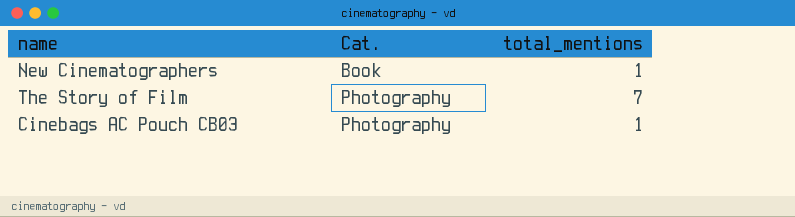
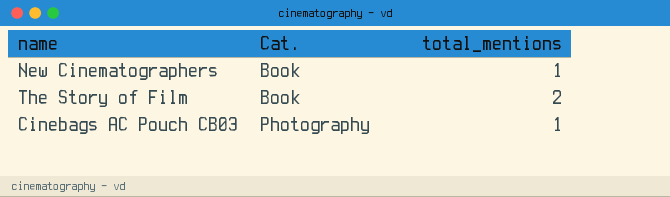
The Story of Film | Cat.: Photography -> Book
The Story of Film | total_mentions: 7 -> 2

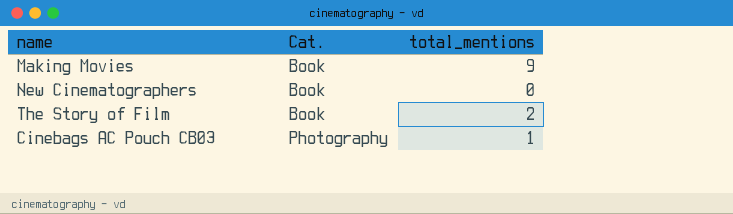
row Making Movies: none -> Book | 9
New Cinematographers | total_mentions: 1 -> 0

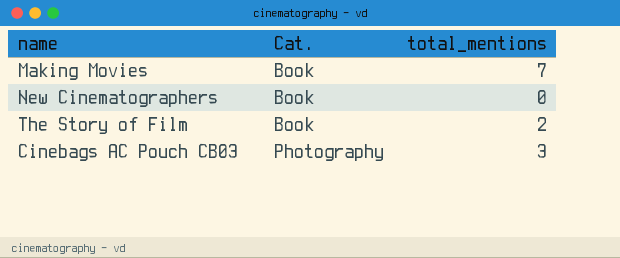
Making Movies | total_mentions: 9 -> 7
Cinebags AC Pouch CB03 | total_mentions: 1 -> 3

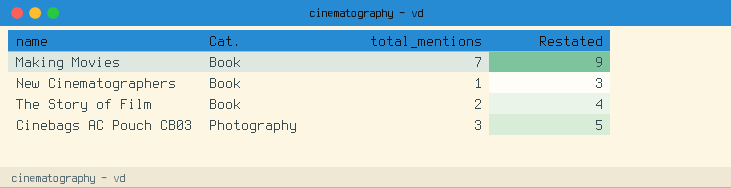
column Restated | formula: none -> [total_mentions] + 2
New Cinematographers | total_mentions: 0 -> 1

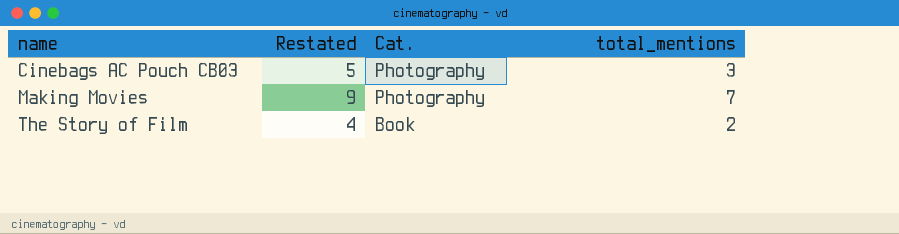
row order: Cat. ascending -> name ascending
column Restated | position: 4 -> 2
row New Cinematographers: Book | 1 | 3 -> none
Making Movies | Cat.: Book -> Photography

